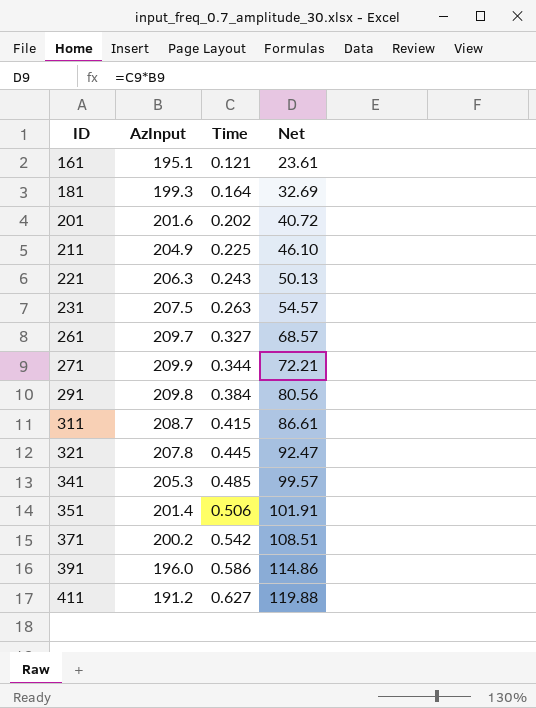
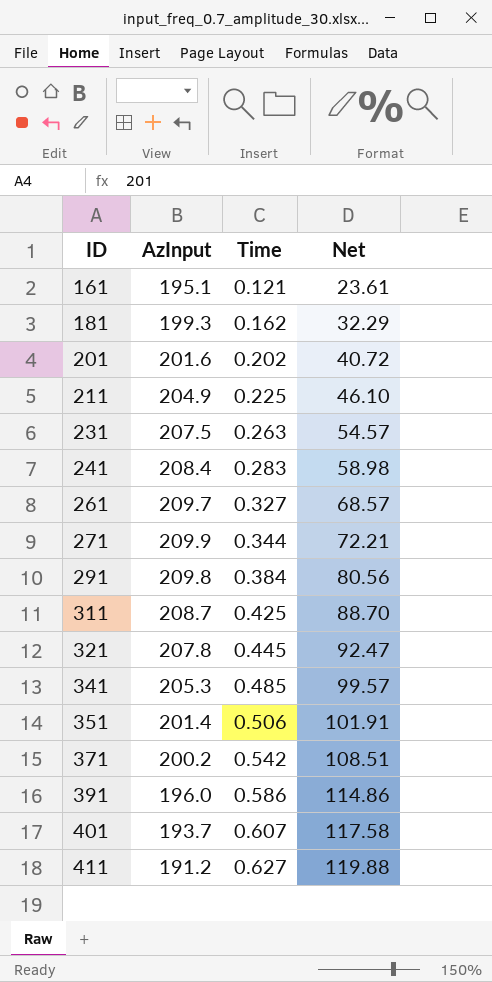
row 221: 206.3 | 0.243 | 50.13 -> none
181 | Time: 0.164 -> 0.162
181 | Net: 32.69 -> 32.29
row 241: none -> 208.4 | 0.283 | 58.98
311 | Time: 0.415 -> 0.425
311 | Net: 86.61 -> 88.70
row 401: none -> 193.7 | 0.607 | 117.58

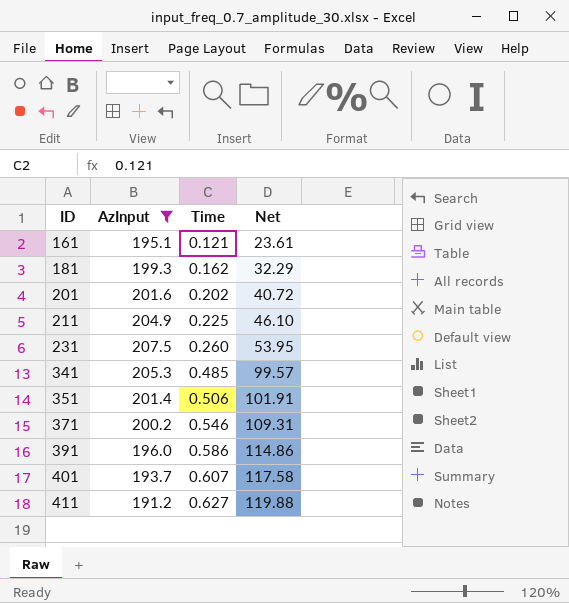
filter: none -> AzInput <= 207.5
231 | Time: 0.263 -> 0.260
231 | Net: 54.57 -> 53.95
371 | Time: 0.542 -> 0.546
371 | Net: 108.51 -> 109.31

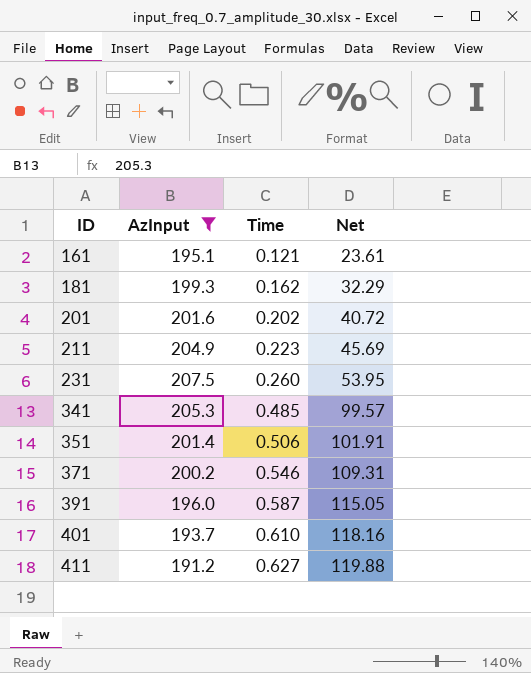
211 | Time: 0.225 -> 0.223
211 | Net: 46.10 -> 45.69
391 | Time: 0.586 -> 0.587
391 | Net: 114.86 -> 115.05
401 | Time: 0.607 -> 0.610
401 | Net: 117.58 -> 118.16

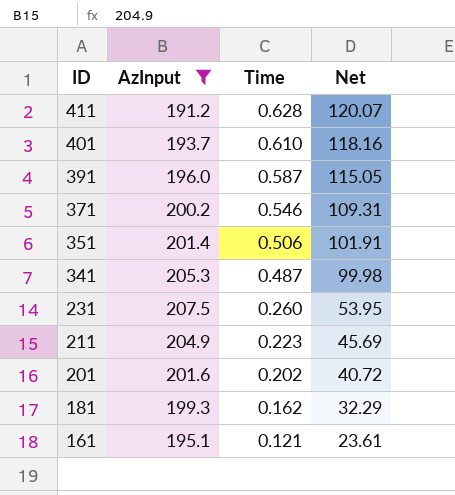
row order: ID ascending -> ID descending
411 | Time: 0.627 -> 0.628
411 | Net: 119.88 -> 120.07
341 | Time: 0.485 -> 0.487
341 | Net: 99.57 -> 99.98

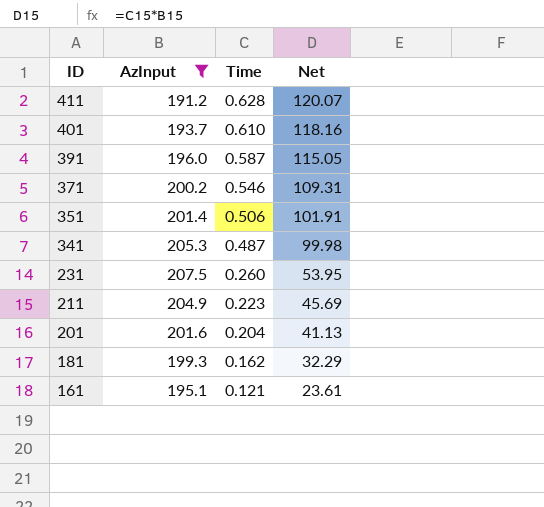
201 | Time: 0.202 -> 0.204
201 | Net: 40.72 -> 41.13

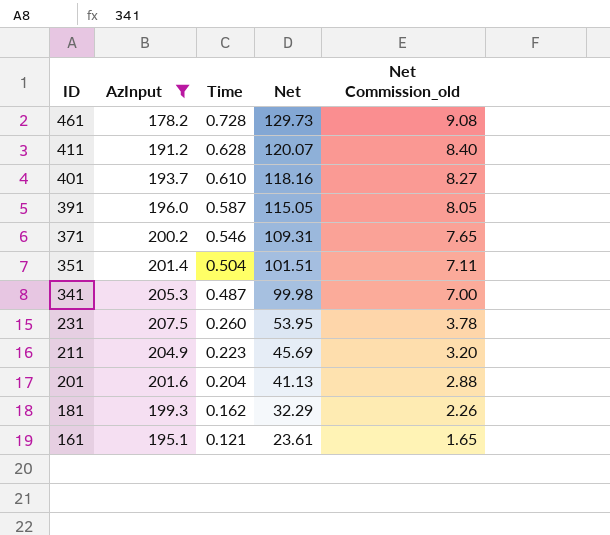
column Net Commission_old | formula: none -> [Net] * 0.07
row 461: none -> 178.2 | 0.728 | 129.73 | 9.08
351 | Time: 0.506 -> 0.504
351 | Net: 101.91 -> 101.51

